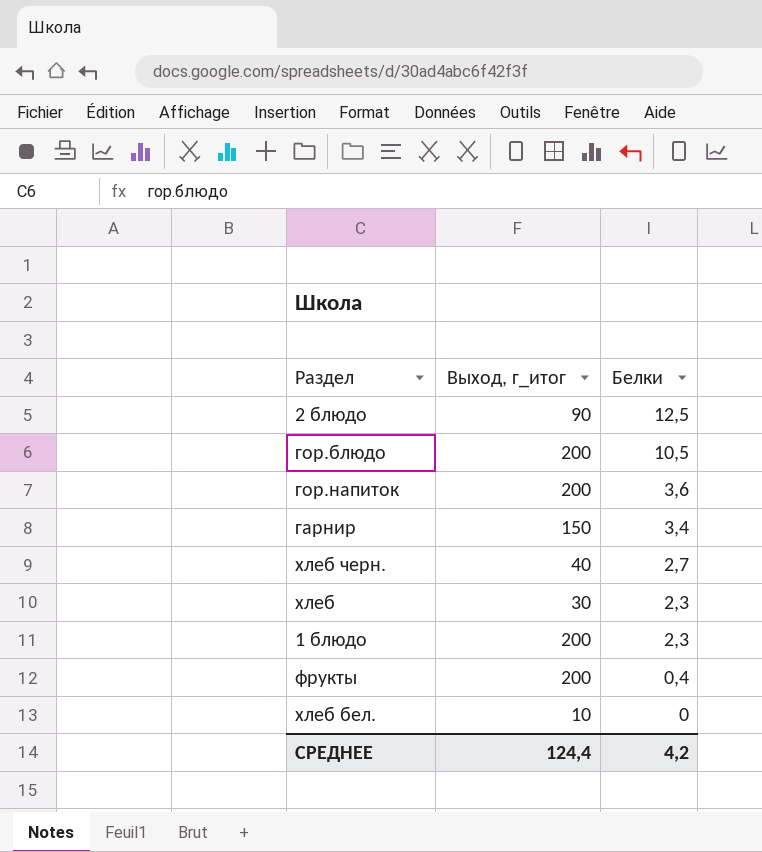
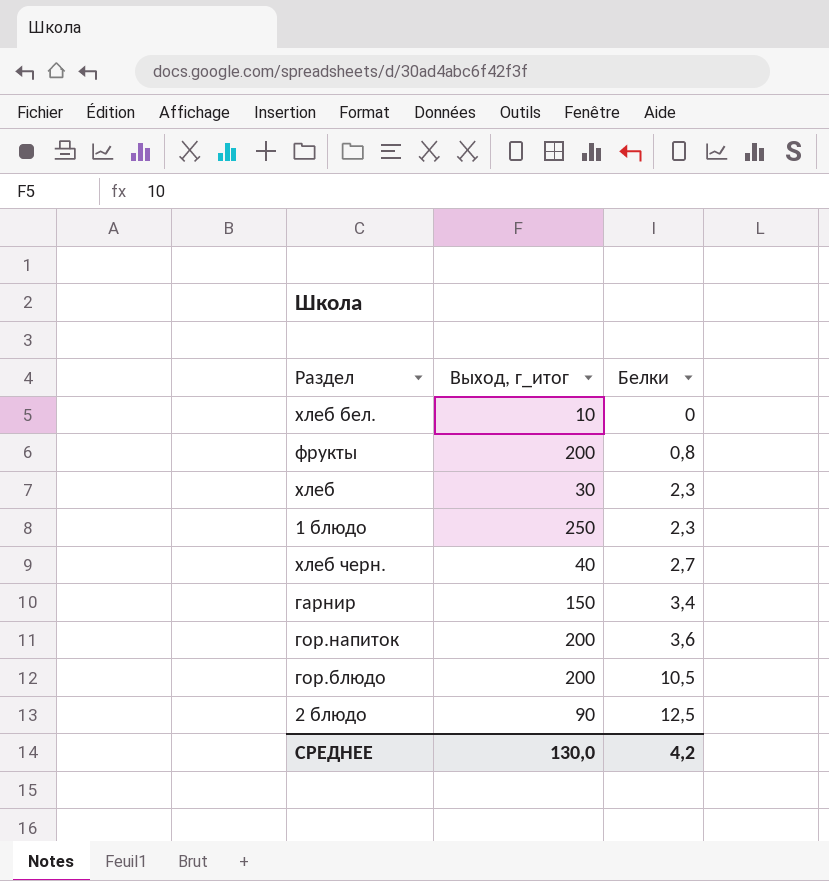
row order: Белки descending -> Белки ascending
фрукты | Белки: 0,4 -> 0,8
1 блюдо | Выход, г_итог: 200 -> 250
СРЕДНЕЕ | Выход, г_итог: 124,4 -> 130,0

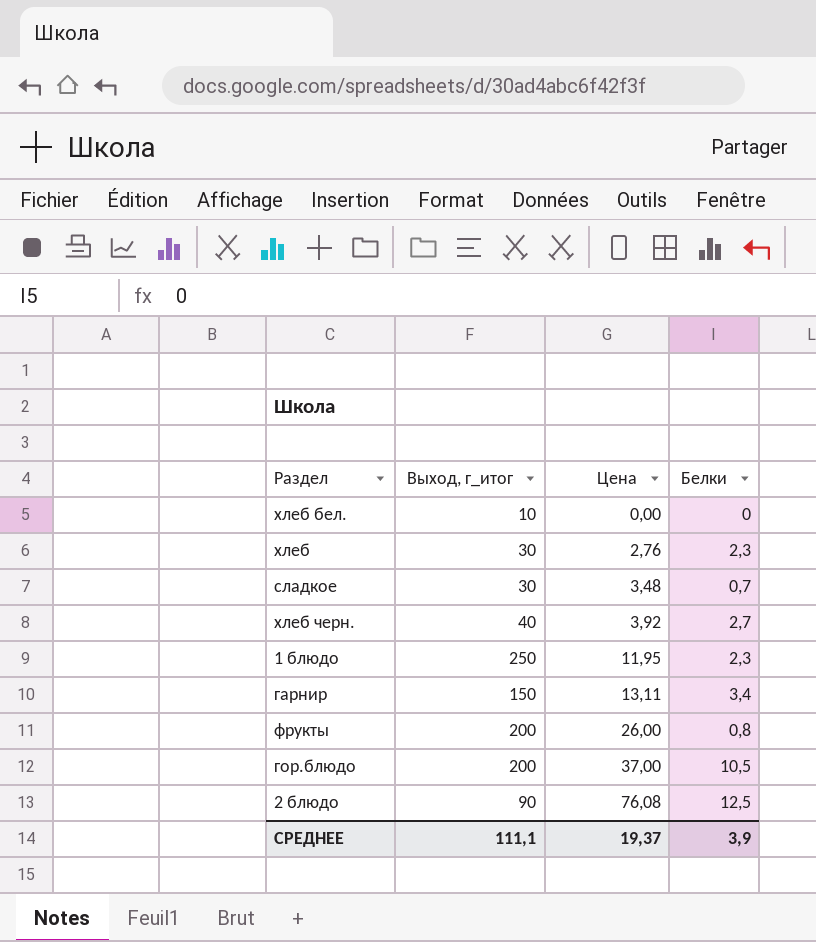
row order: Белки ascending -> Цена ascending
column Цена | position: none -> 3
row гор.напиток: 200 | 3,6 -> none
row сладкое: none -> 30 | 3,48 | 0,7
СРЕДНЕЕ | Выход, г_итог: 130,0 -> 111,1
СРЕДНЕЕ | Белки: 4,2 -> 3,9

